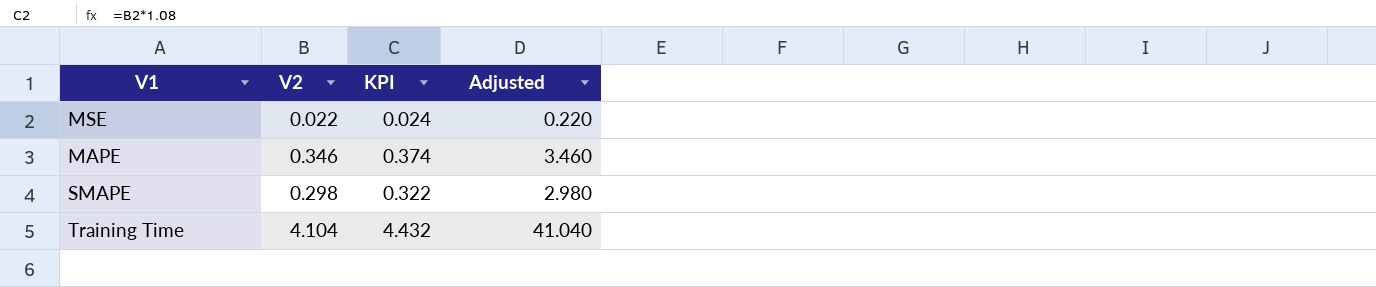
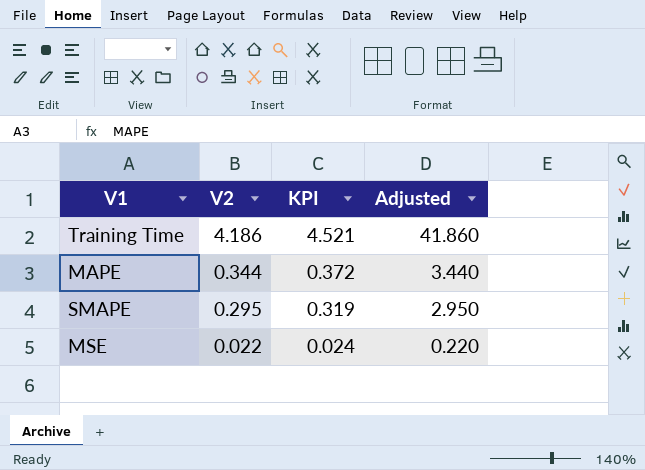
row order: none -> V2 descending
Training Time | V2: 4.104 -> 4.186
Training Time | KPI: 4.432 -> 4.521
Training Time | Adjusted: 41.040 -> 41.860
MAPE | V2: 0.346 -> 0.344
MAPE | KPI: 0.374 -> 0.372
MAPE | Adjusted: 3.460 -> 3.440
SMAPE | V2: 0.298 -> 0.295
SMAPE | KPI: 0.322 -> 0.319
SMAPE | Adjusted: 2.980 -> 2.950

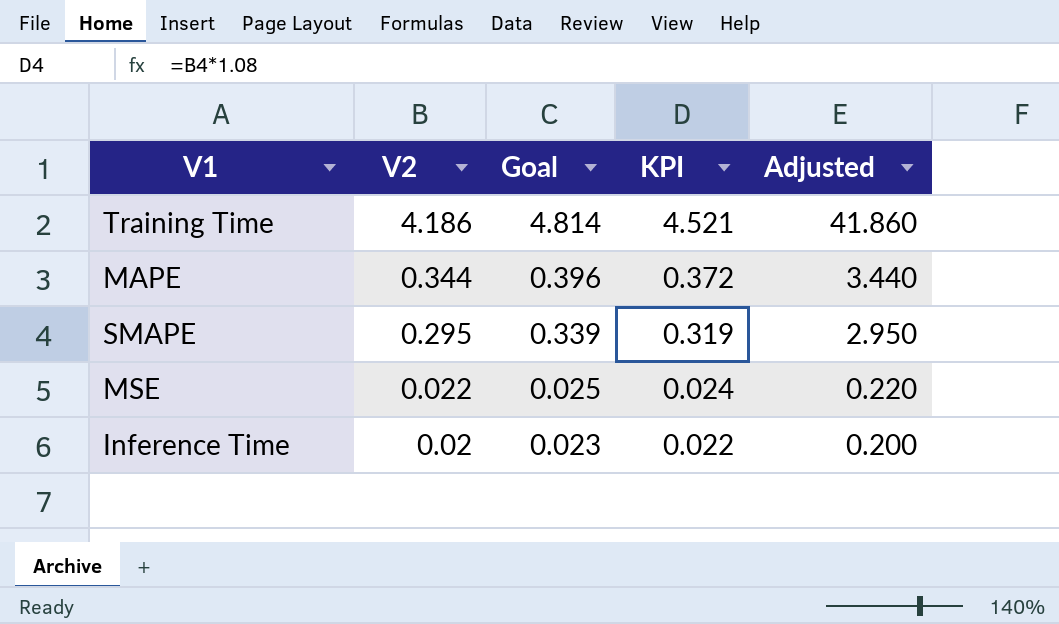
column Goal | formula: none -> [V2] * 1.15
row Inference Time: none -> 0.02 | 0.023 | 0.022 | 0.200

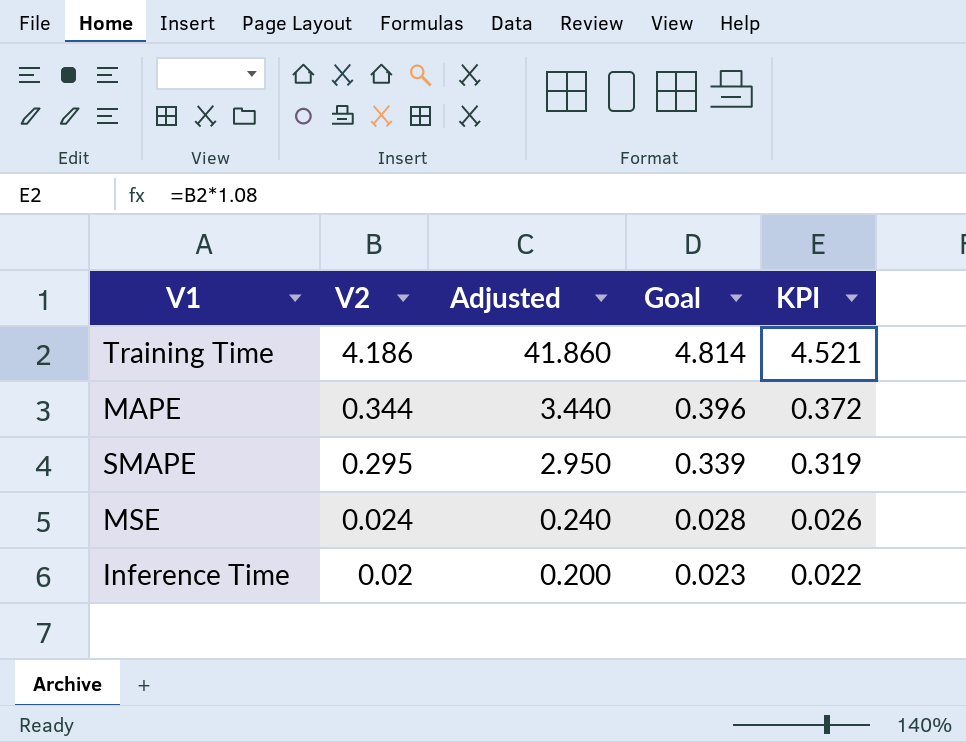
column Adjusted | position: 5 -> 3
MSE | V2: 0.022 -> 0.024
MSE | Adjusted: 0.220 -> 0.240
MSE | Goal: 0.025 -> 0.028
MSE | KPI: 0.024 -> 0.026

